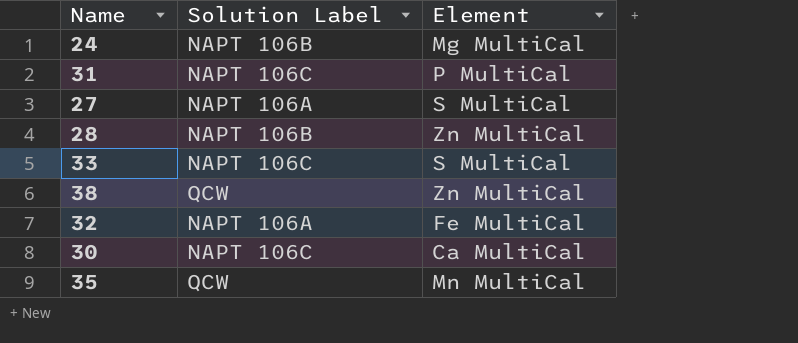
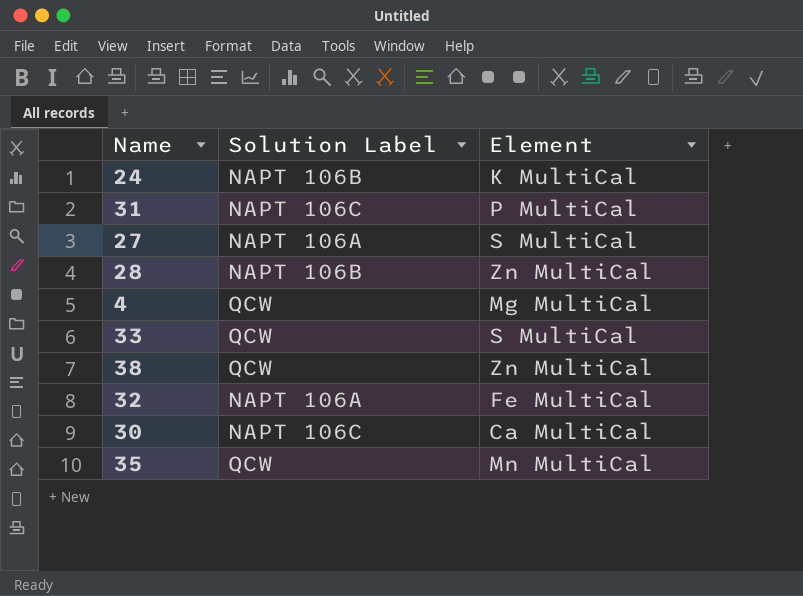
24 | Element: Mg MultiCal -> K MultiCal
row 4: none -> QCW | Mg MultiCal
33 | Solution Label: NAPT 106C -> QCW

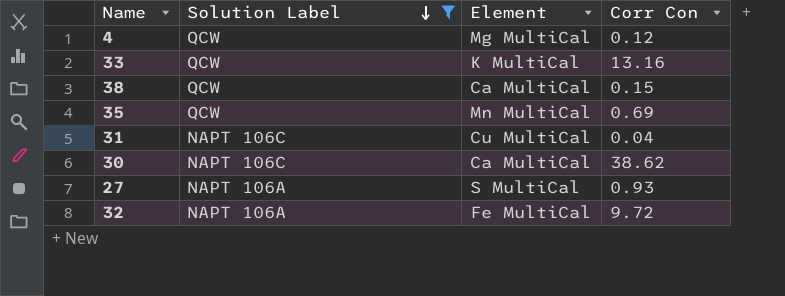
filter: none -> Solution Label != NAPT 106B
row order: none -> Solution Label descending
column Corr Con | position: none -> 4
33 | Element: S MultiCal -> K MultiCal
38 | Element: Zn MultiCal -> Ca MultiCal
31 | Element: P MultiCal -> Cu MultiCal

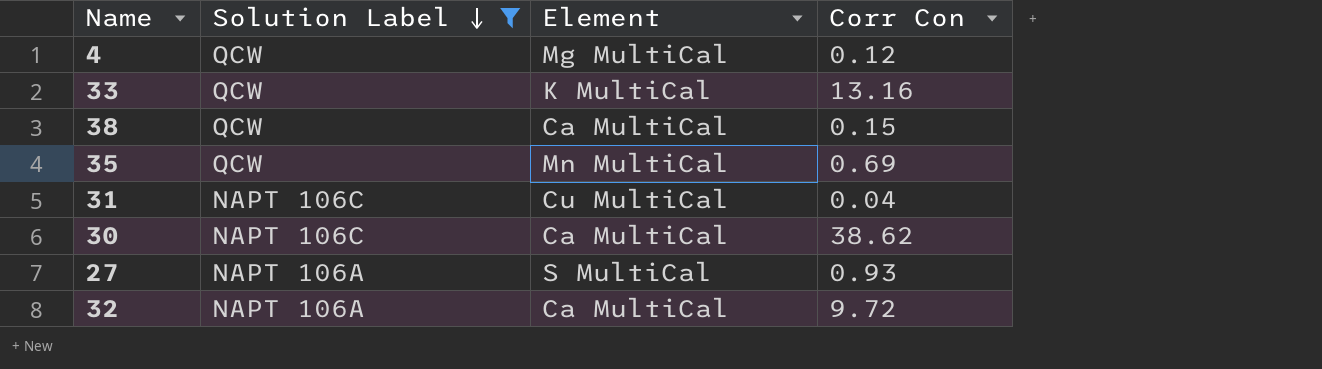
32 | Element: Fe MultiCal -> Ca MultiCal

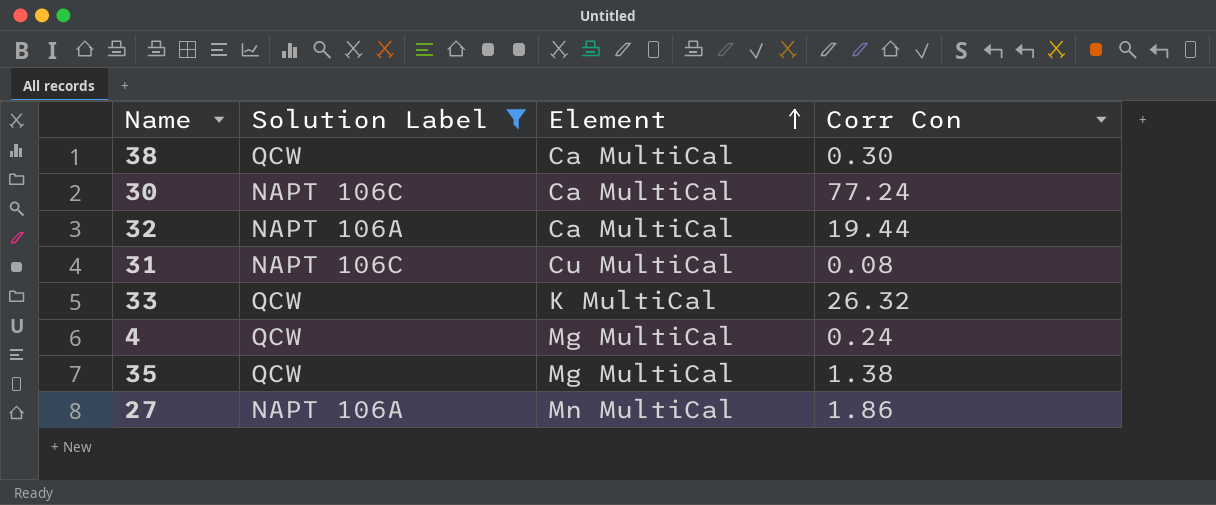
row order: Solution Label descending -> Element ascending
38 | Corr Con: 0.15 -> 0.30
30 | Corr Con: 38.62 -> 77.24
32 | Corr Con: 9.72 -> 19.44
31 | Corr Con: 0.04 -> 0.08
33 | Corr Con: 13.16 -> 26.32
4 | Corr Con: 0.12 -> 0.24
35 | Element: Mn MultiCal -> Mg MultiCal
35 | Corr Con: 0.69 -> 1.38
27 | Element: S MultiCal -> Mn MultiCal
27 | Corr Con: 0.93 -> 1.86

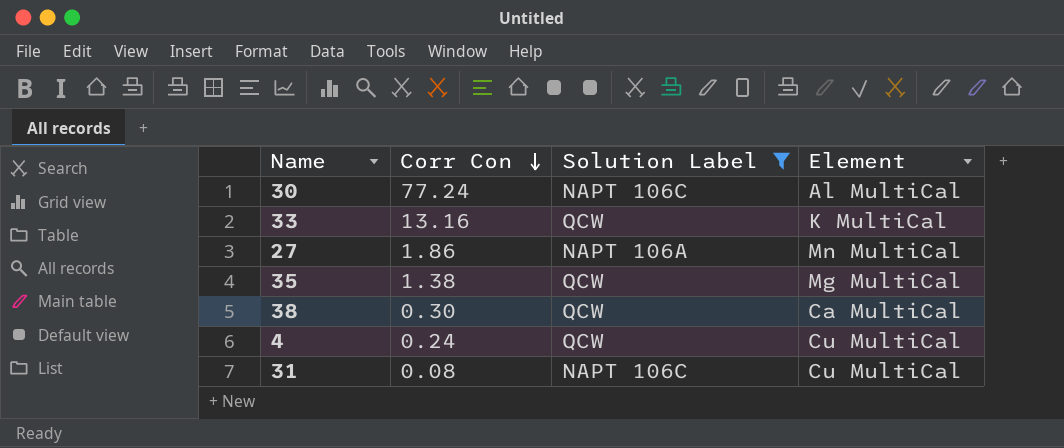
row order: Element ascending -> Corr Con descending
column Corr Con | position: 4 -> 2
row 32: NAPT 106A | Ca MultiCal | 19.44 -> none
30 | Element: Ca MultiCal -> Al MultiCal
33 | Corr Con: 26.32 -> 13.16
4 | Element: Mg MultiCal -> Cu MultiCal

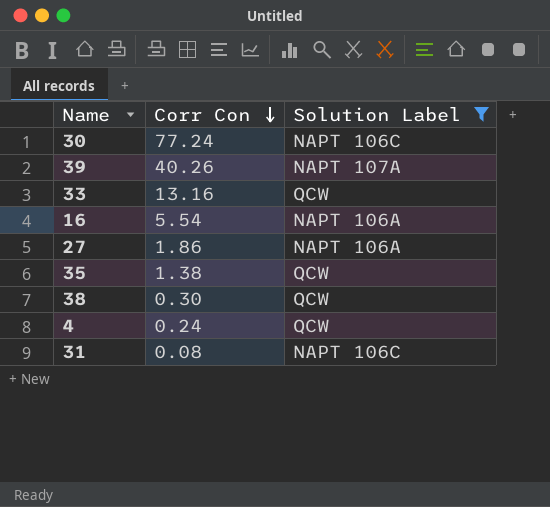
column Element | position: 4 -> none
row 39: none -> 40.26 | NAPT 107A
row 16: none -> 5.54 | NAPT 106A

